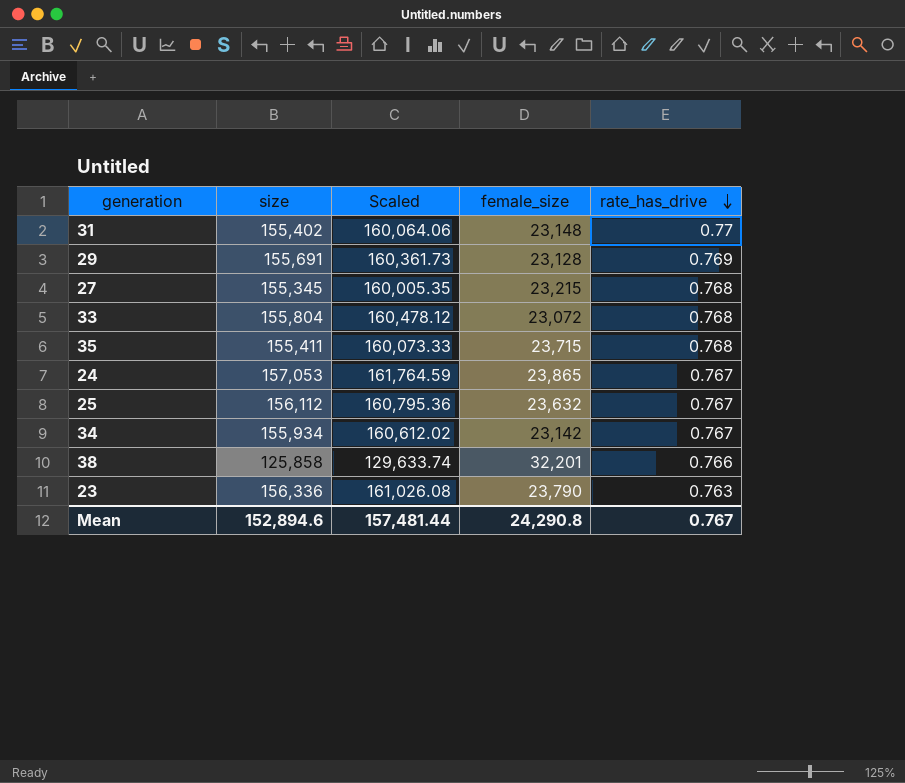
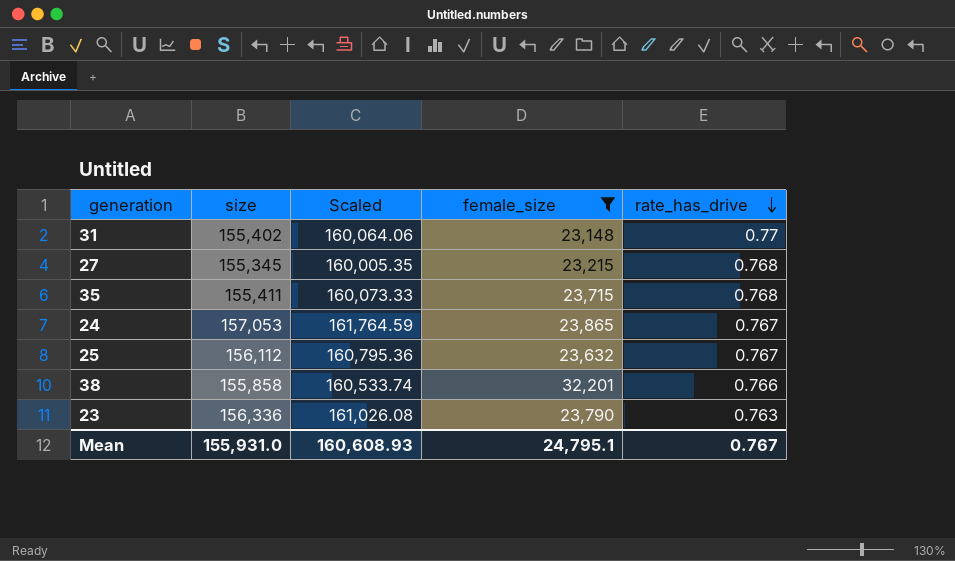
filter: none -> female_size >= 23,148
38 | size: 125,858 -> 155,858
38 | Scaled: 129,633.74 -> 160,533.74
Mean | size: 152,894.6 -> 155,931.0
Mean | Scaled: 157,481.44 -> 160,608.93
Mean | female_size: 24,290.8 -> 24,795.1

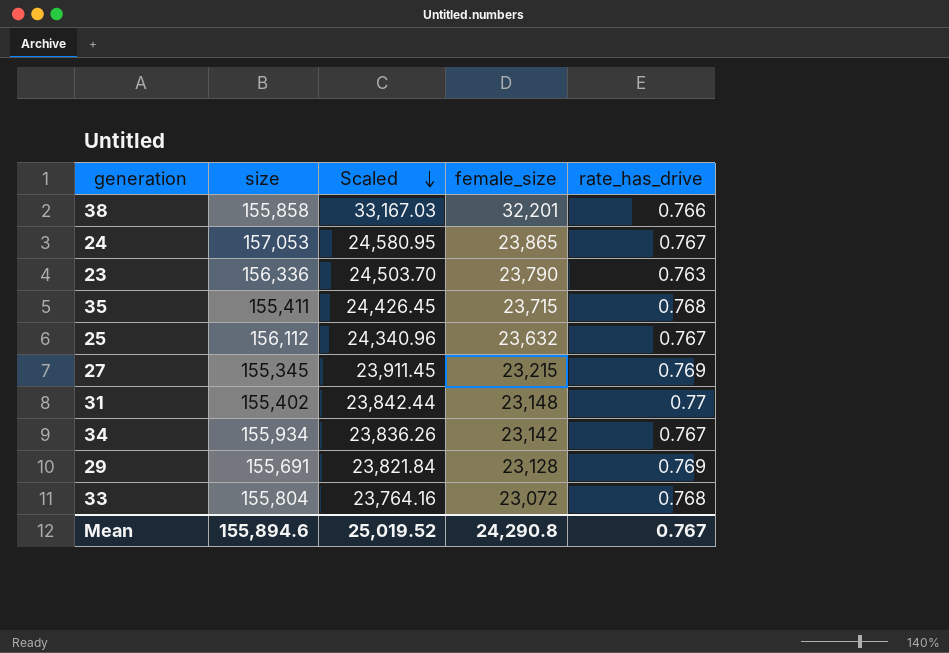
filter: female_size >= 23,148 -> none
row order: rate_has_drive descending -> Scaled descending
column Scaled | formula: [size] * 1.03 -> [female_size] * 1.03
27 | rate_has_drive: 0.768 -> 0.769
Mean | size: 155,931.0 -> 155,894.6
Mean | Scaled: 160,608.93 -> 25,019.52
Mean | female_size: 24,795.1 -> 24,290.8

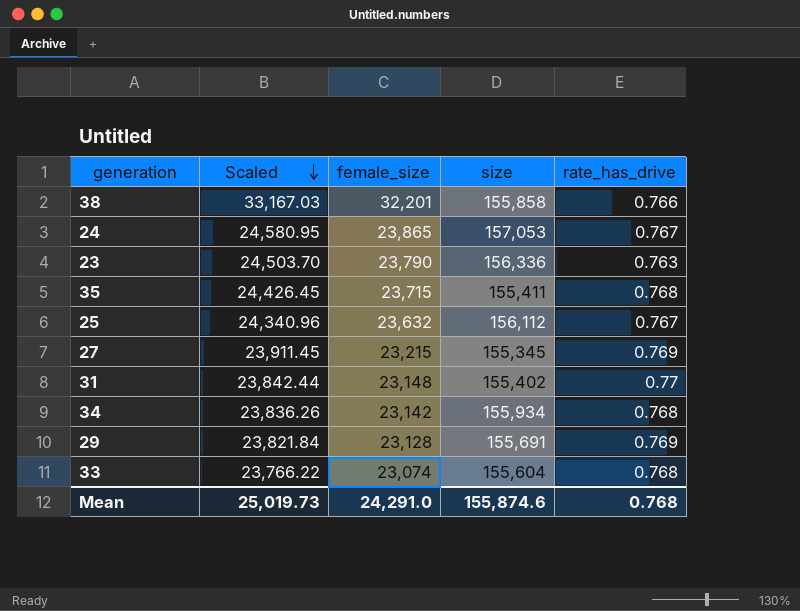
column size | position: 2 -> 4
34 | rate_has_drive: 0.767 -> 0.768
33 | Scaled: 23,764.16 -> 23,766.22
33 | female_size: 23,072 -> 23,074
33 | size: 155,804 -> 155,604
Mean | Scaled: 25,019.52 -> 25,019.73
Mean | female_size: 24,290.8 -> 24,291.0
Mean | size: 155,894.6 -> 155,874.6
Mean | rate_has_drive: 0.767 -> 0.768

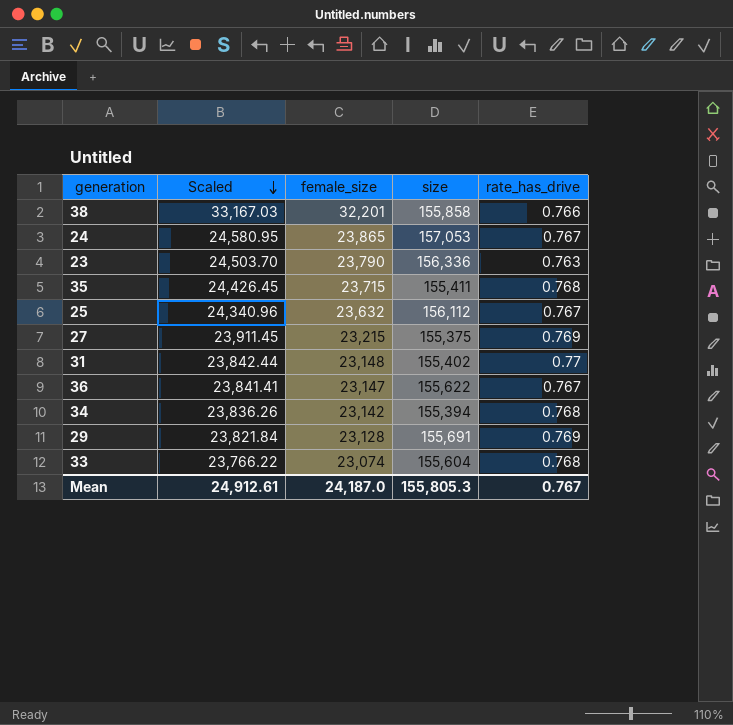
27 | size: 155,345 -> 155,375
row 36: none -> 23,841.41 | 23,147 | 155,622 | 0.767
34 | size: 155,934 -> 155,394
Mean | Scaled: 25,019.73 -> 24,912.61
Mean | female_size: 24,291.0 -> 24,187.0
Mean | size: 155,874.6 -> 155,805.3
Mean | rate_has_drive: 0.768 -> 0.767

